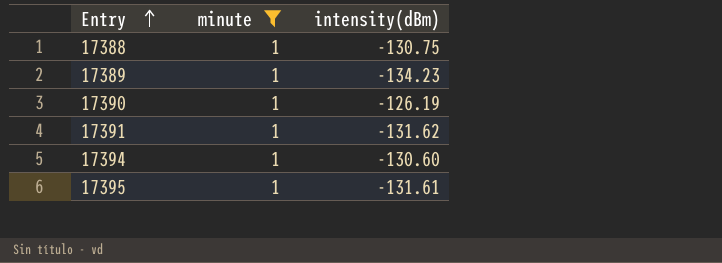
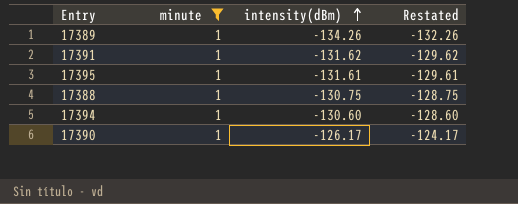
row order: Entry ascending -> intensity(dBm) ascending
column Restated | formula: none -> [intensity(dBm)] + 2
17389 | intensity(dBm): -134.23 -> -134.26
17390 | intensity(dBm): -126.19 -> -126.17

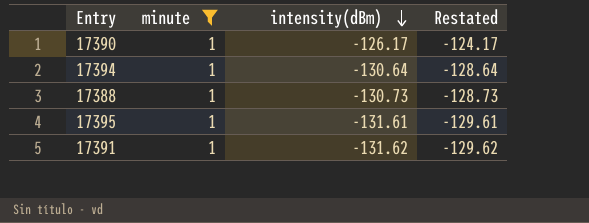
row order: intensity(dBm) ascending -> intensity(dBm) descending
row 17389: 1 | -134.26 | -132.26 -> none
17394 | intensity(dBm): -130.60 -> -130.64
17394 | Restated: -128.60 -> -128.64
17388 | intensity(dBm): -130.75 -> -130.73
17388 | Restated: -128.75 -> -128.73

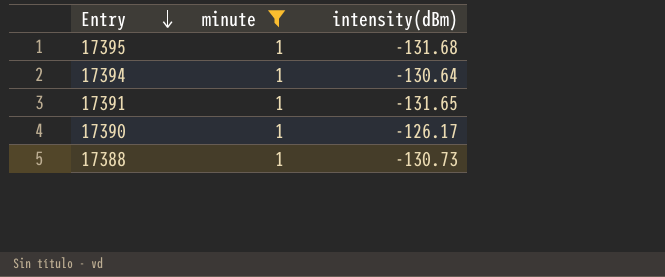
row order: intensity(dBm) descending -> Entry descending
column Restated | formula: [intensity(dBm)] + 2 -> none
17395 | intensity(dBm): -131.61 -> -131.68
17391 | intensity(dBm): -131.62 -> -131.65

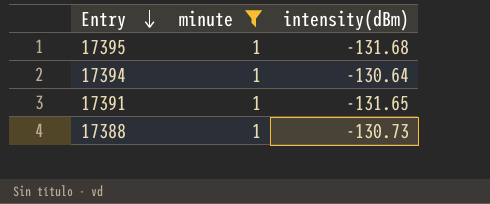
row 17390: 1 | -126.17 -> none

